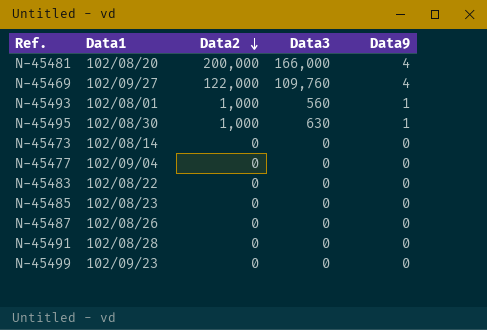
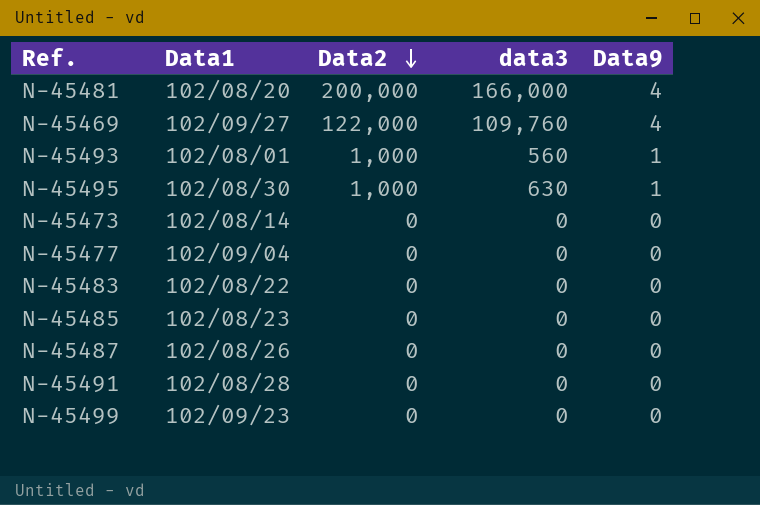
column name: Data3 -> data3

